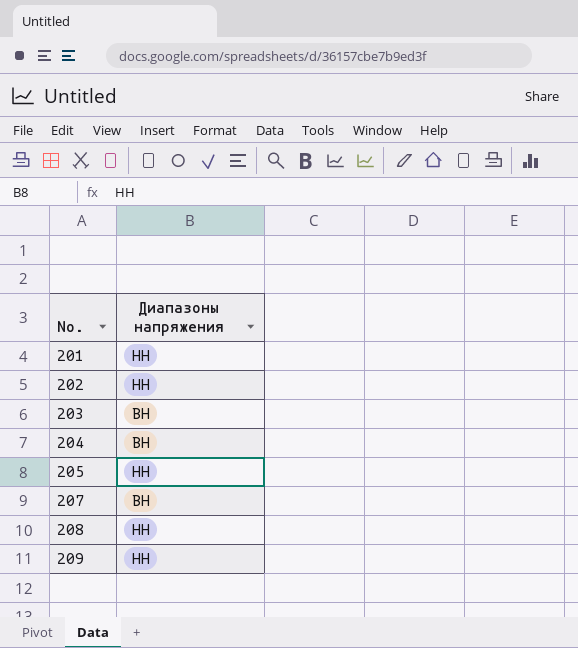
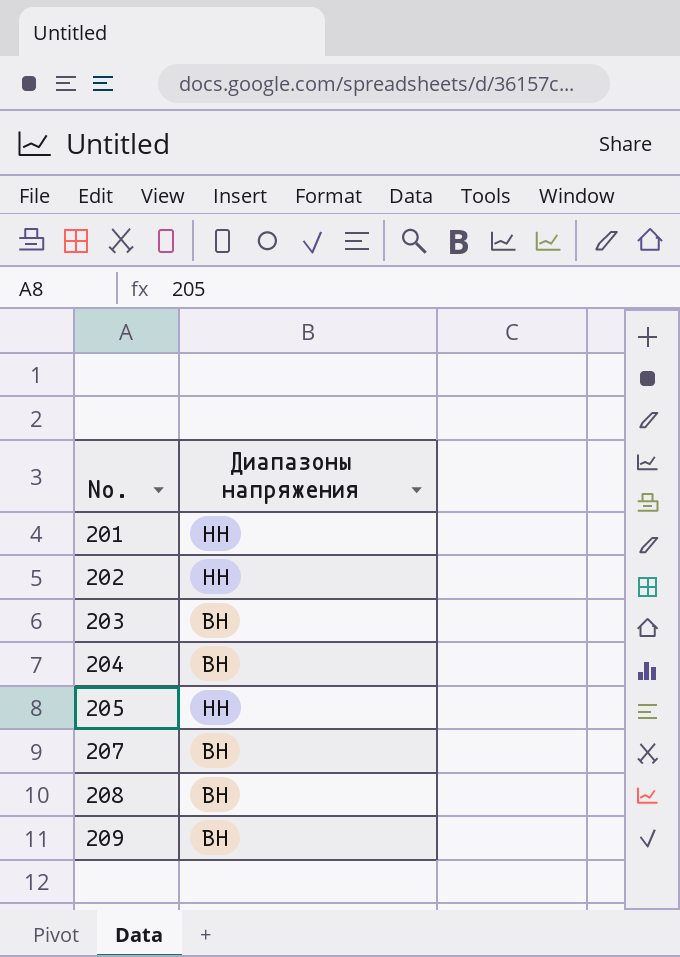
208 | Диапазоны напряжения: НН -> ВН
209 | Диапазоны напряжения: НН -> ВН

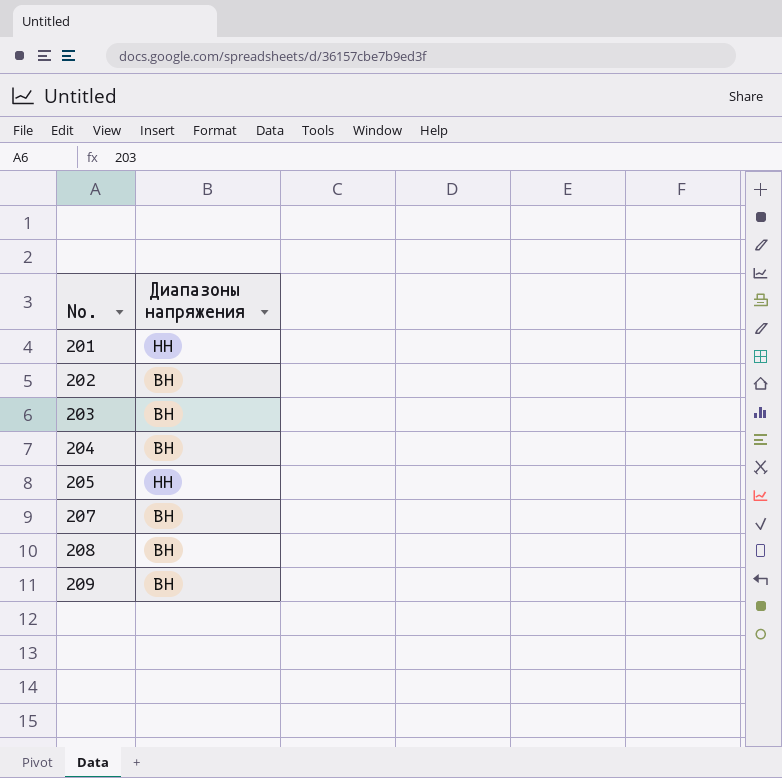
202 | Диапазоны напряжения: НН -> ВН

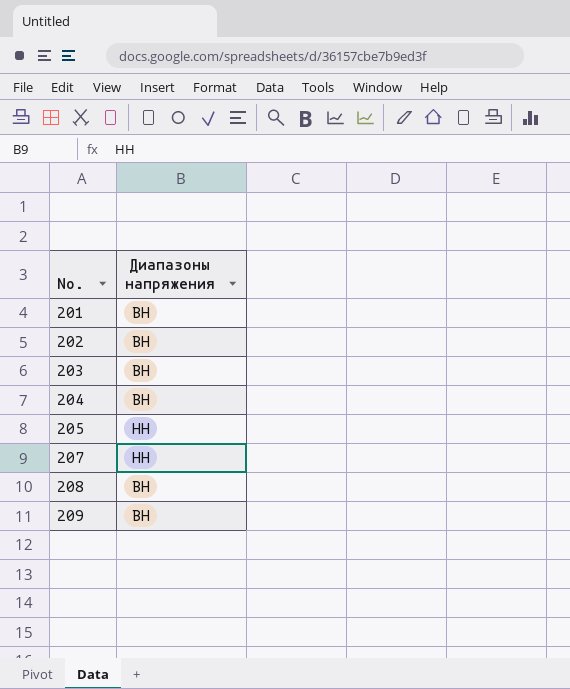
201 | Диапазоны напряжения: НН -> ВН
207 | Диапазоны напряжения: ВН -> НН

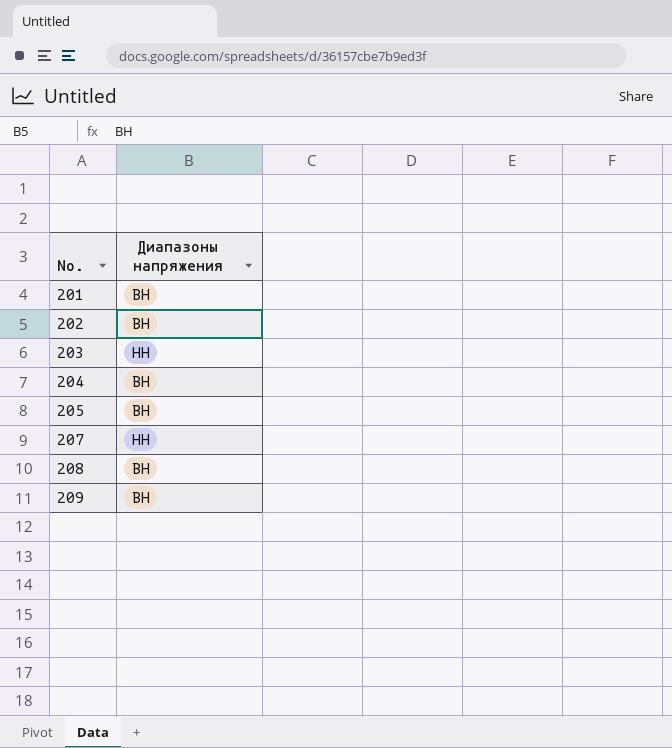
203 | Диапазоны напряжения: ВН -> НН
205 | Диапазоны напряжения: НН -> ВН

